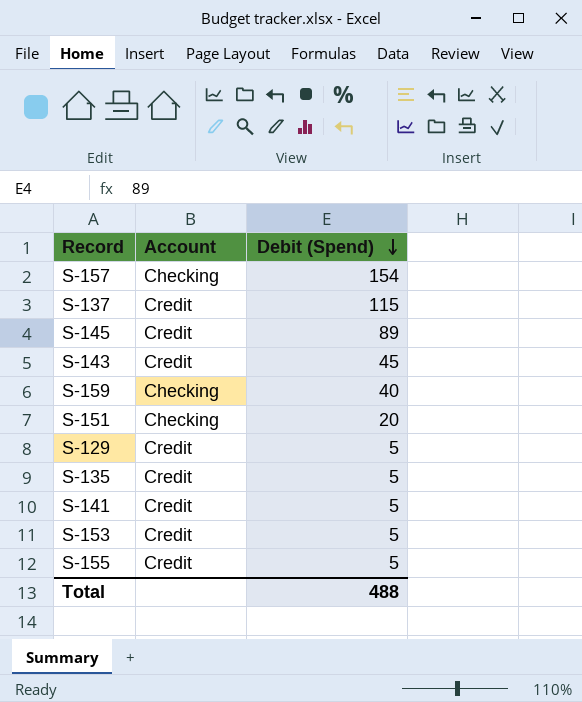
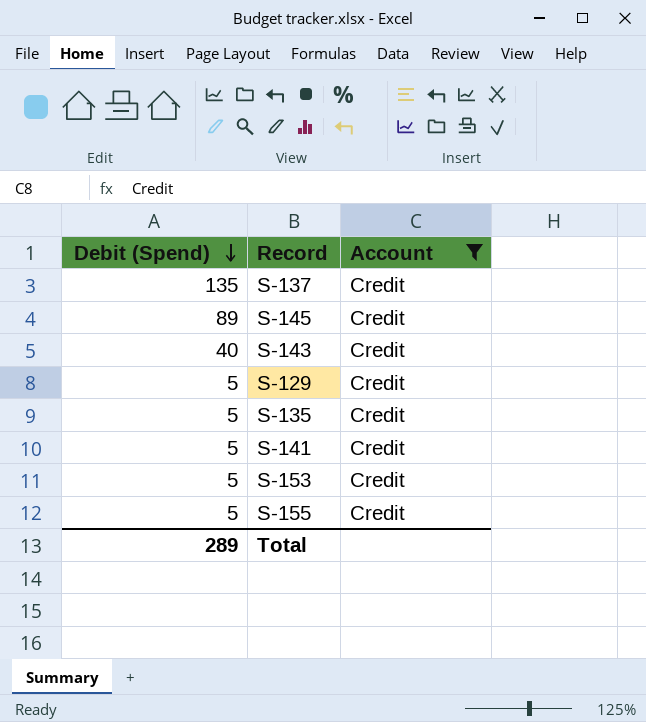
filter: none -> Account = Credit
column Debit (Spend) | position: 3 -> 1
S-137 | Debit (Spend): 115 -> 135
S-143 | Debit (Spend): 45 -> 40
Total | Debit (Spend): 488 -> 289

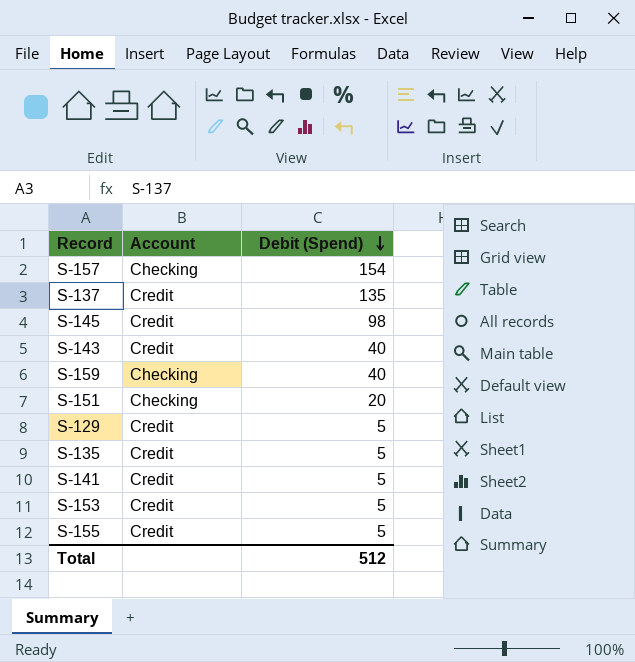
filter: Account = Credit -> none
column Debit (Spend) | position: 1 -> 3
S-145 | Debit (Spend): 89 -> 98
Total | Debit (Spend): 289 -> 512

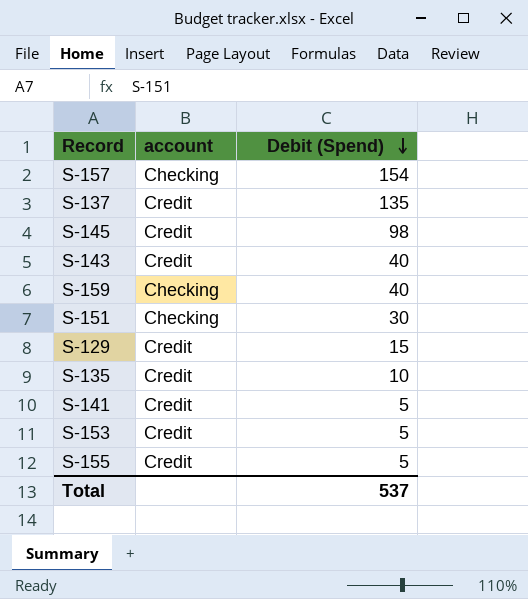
column name: Account -> account
S-151 | Debit (Spend): 20 -> 30
S-129 | Debit (Spend): 5 -> 15
S-135 | Debit (Spend): 5 -> 10
Total | Debit (Spend): 512 -> 537

